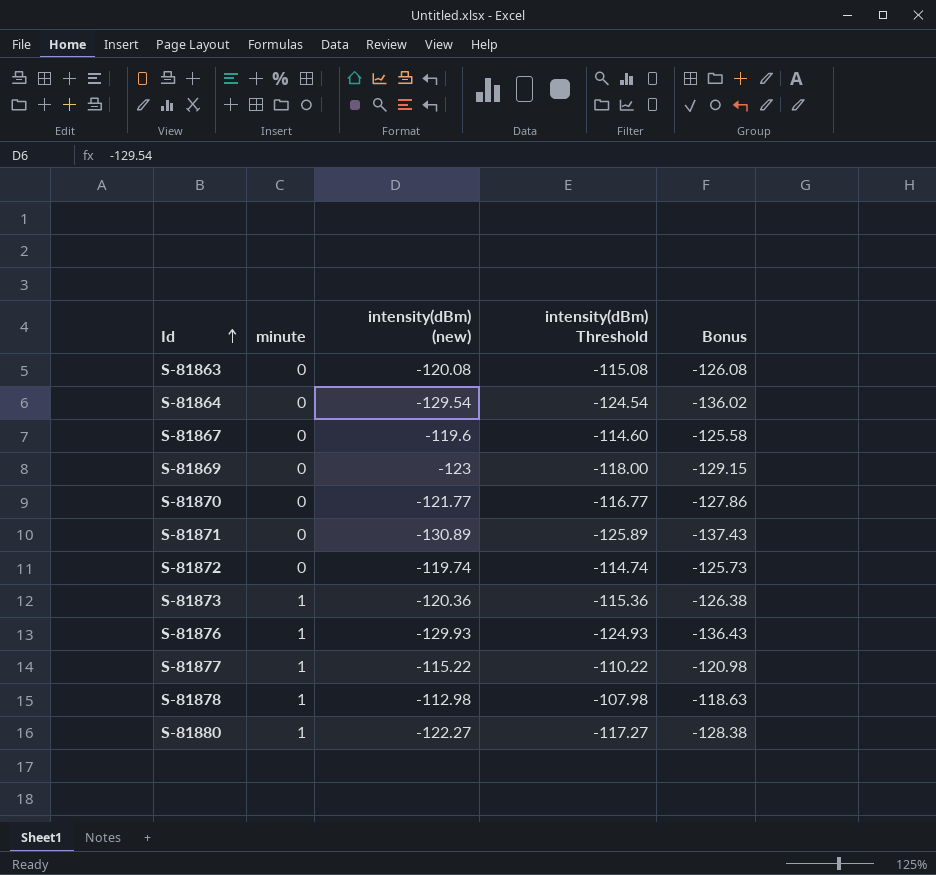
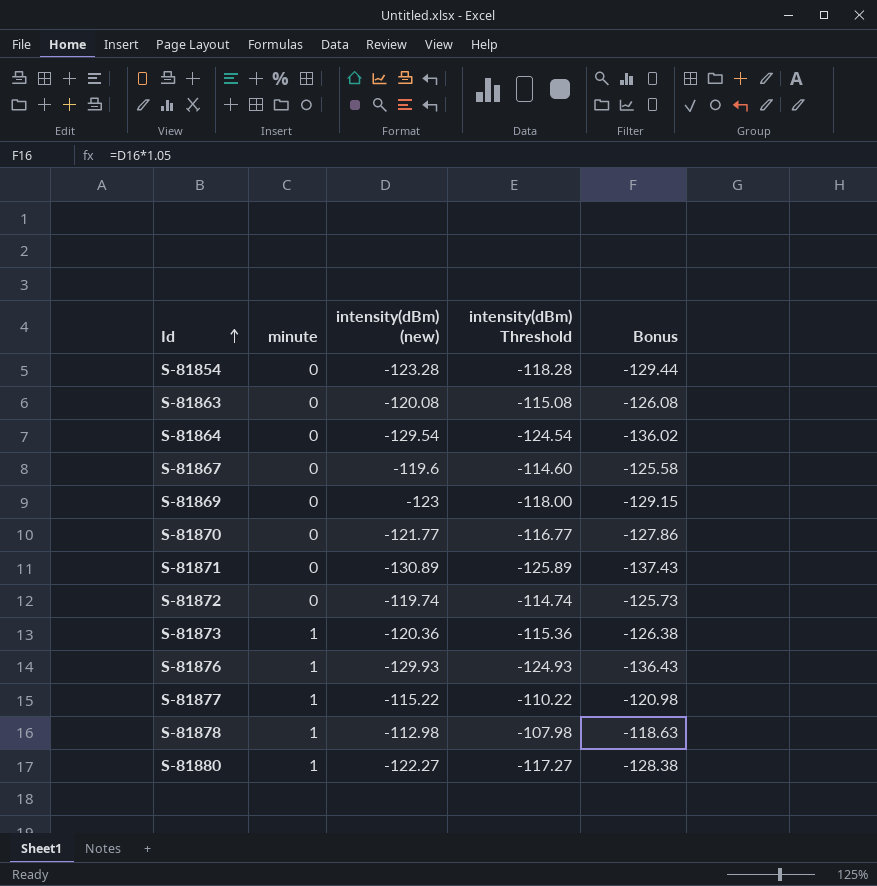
row S-81854: none -> 0 | -123.28 | -118.28 | -129.44

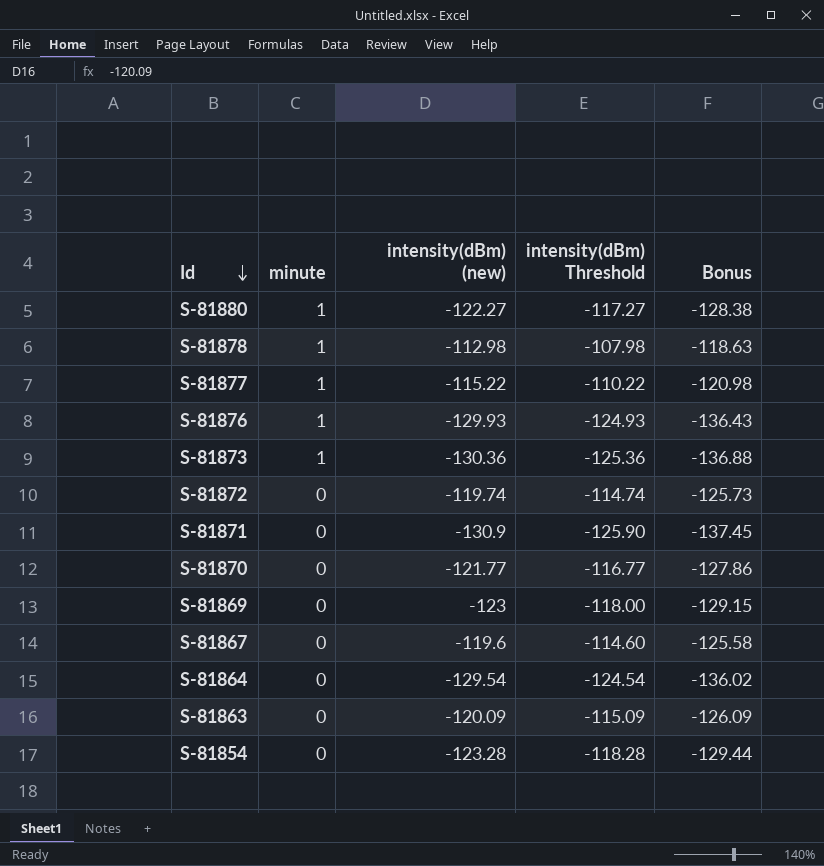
row order: Id ascending -> Id descending
S-81873 | intensity(dBm) (new): -120.36 -> -130.36
S-81873 | intensity(dBm) Threshold: -115.36 -> -125.36
S-81873 | Bonus: -126.38 -> -136.88
S-81871 | intensity(dBm) (new): -130.89 -> -130.9
S-81871 | intensity(dBm) Threshold: -125.89 -> -125.90
S-81871 | Bonus: -137.43 -> -137.45
S-81863 | intensity(dBm) (new): -120.08 -> -120.09
S-81863 | intensity(dBm) Threshold: -115.08 -> -115.09
S-81863 | Bonus: -126.08 -> -126.09

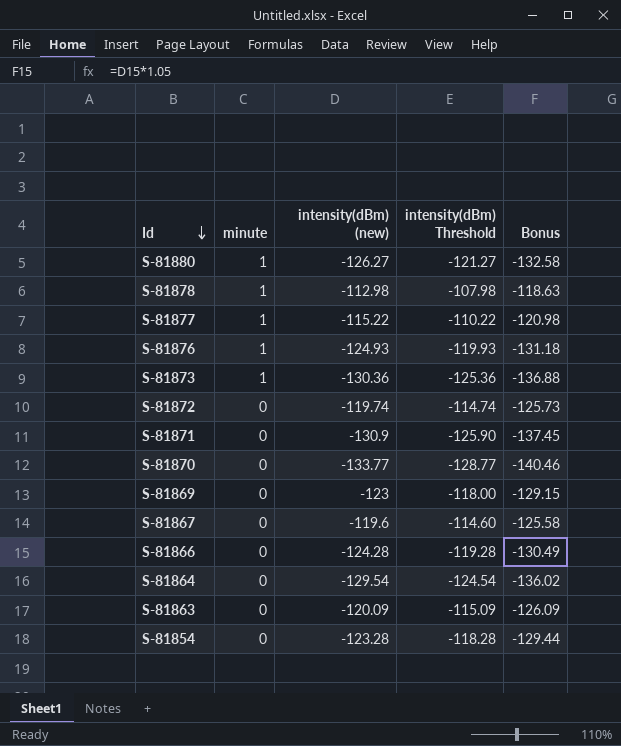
S-81880 | intensity(dBm) (new): -122.27 -> -126.27
S-81880 | intensity(dBm) Threshold: -117.27 -> -121.27
S-81880 | Bonus: -128.38 -> -132.58
S-81876 | intensity(dBm) (new): -129.93 -> -124.93
S-81876 | intensity(dBm) Threshold: -124.93 -> -119.93
S-81876 | Bonus: -136.43 -> -131.18
S-81870 | intensity(dBm) (new): -121.77 -> -133.77
S-81870 | intensity(dBm) Threshold: -116.77 -> -128.77
S-81870 | Bonus: -127.86 -> -140.46
row S-81866: none -> 0 | -124.28 | -119.28 | -130.49

